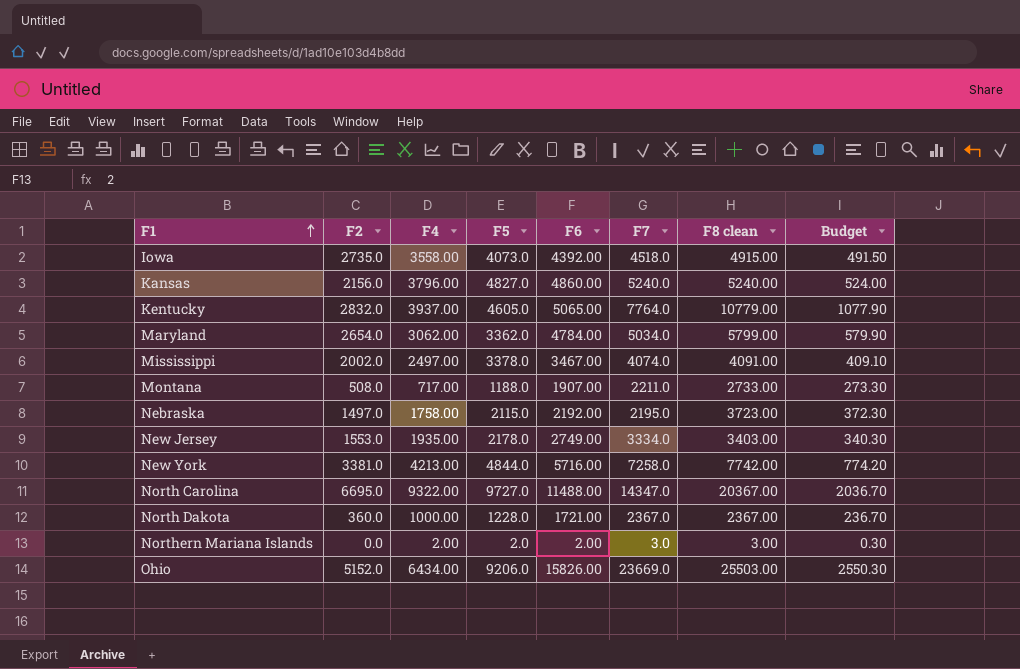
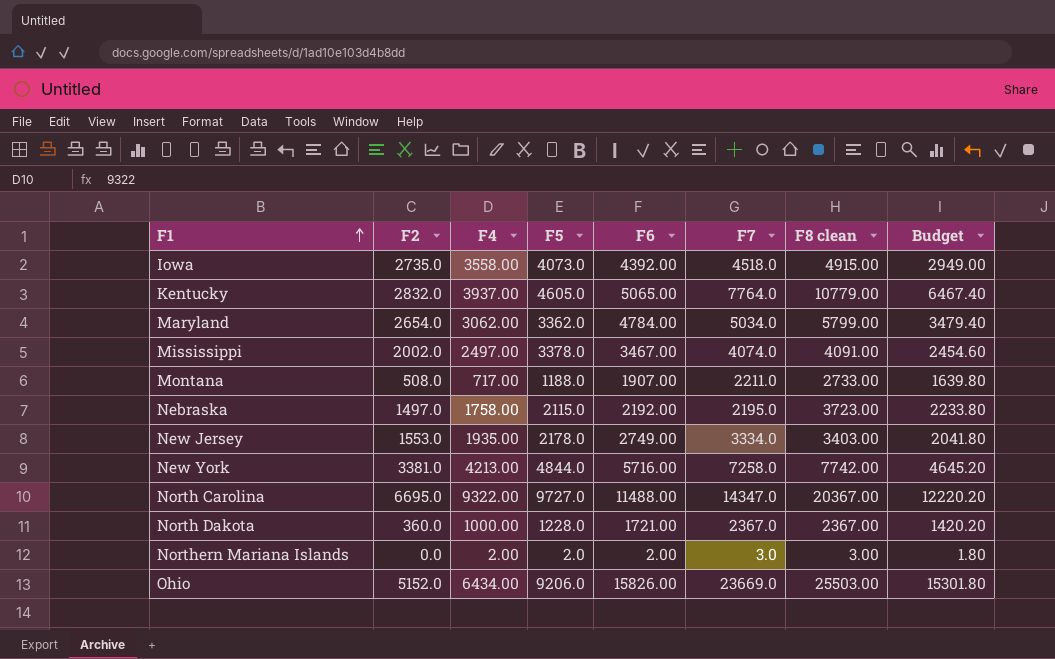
column Budget | formula: [F8 clean] * 0.1 -> [F8 clean] * 0.6
row Kansas: 2156.0 | 3796.00 | 4827.0 | 4860.00 | 5240.0 | 5240.00 | 524.00 -> none

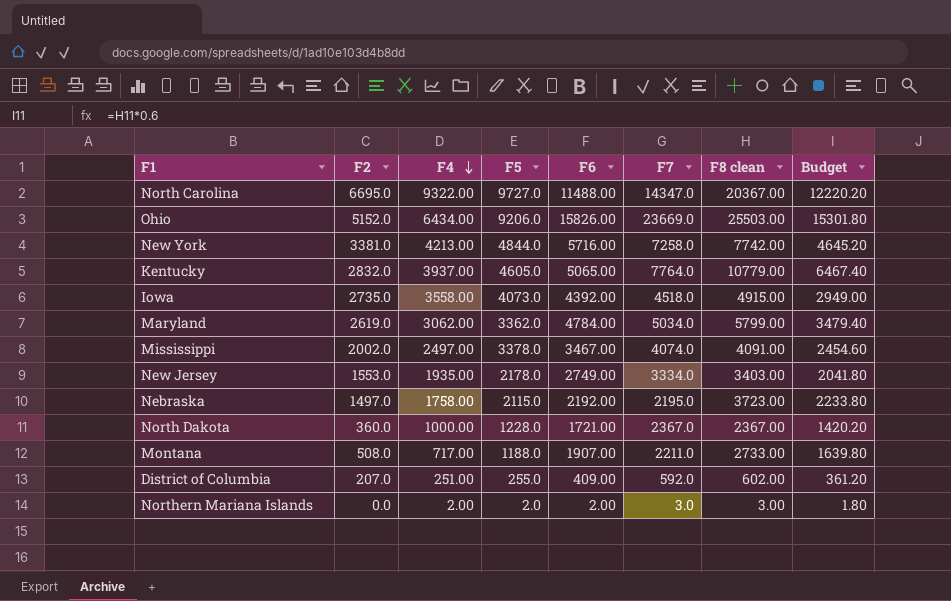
row order: F1 ascending -> F4 descending
Maryland | F2: 2654.0 -> 2619.0
row District of Columbia: none -> 207.0 | 251.00 | 255.0 | 409.00 | 592.0 | 602.00 | 361.20

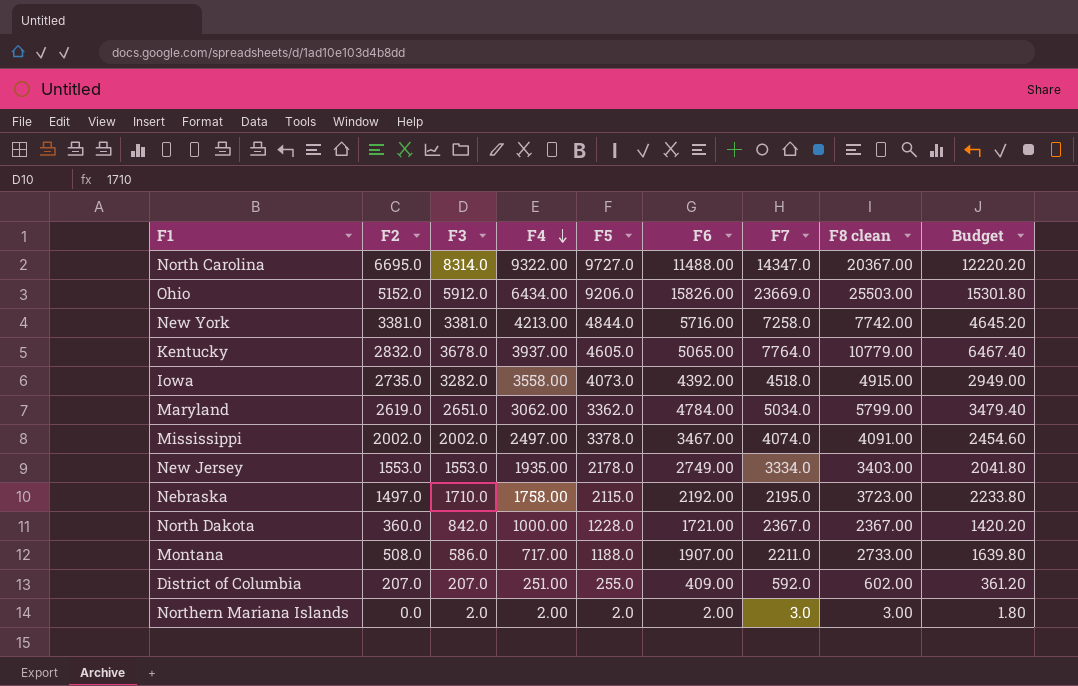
column F3 | position: none -> 3

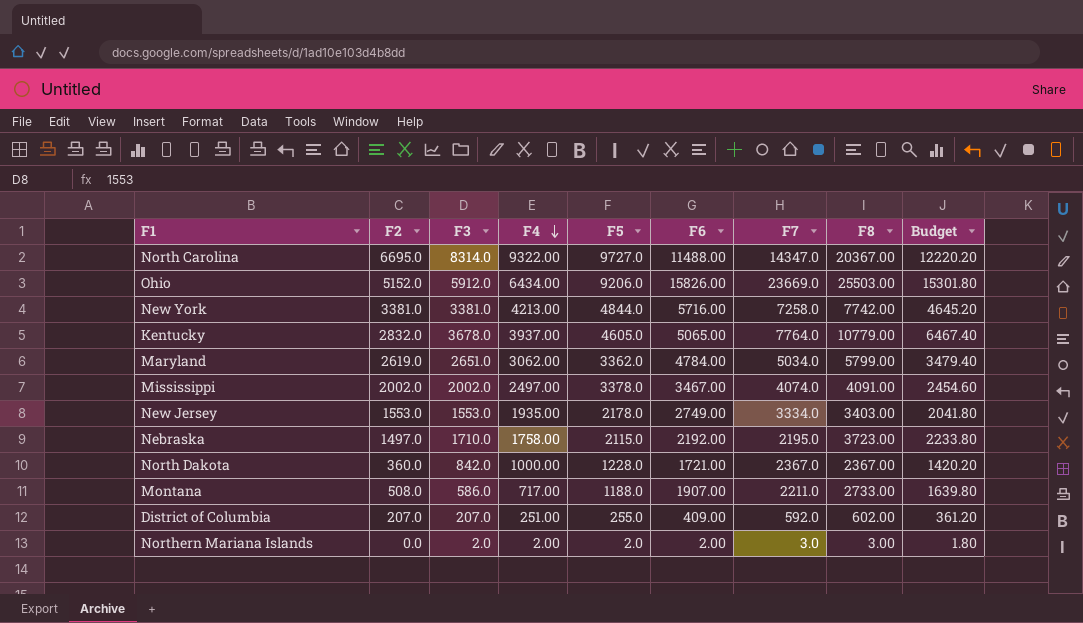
column name: F8 clean -> F8
row Iowa: 2735.0 | 3282.0 | 3558.00 | 4073.0 | 4392.00 | 4518.0 | 4915.00 | 2949.00 -> none

